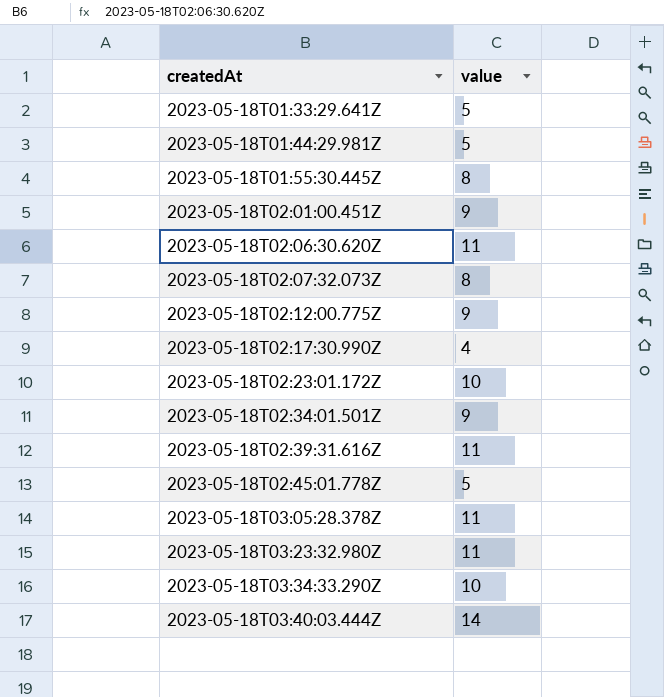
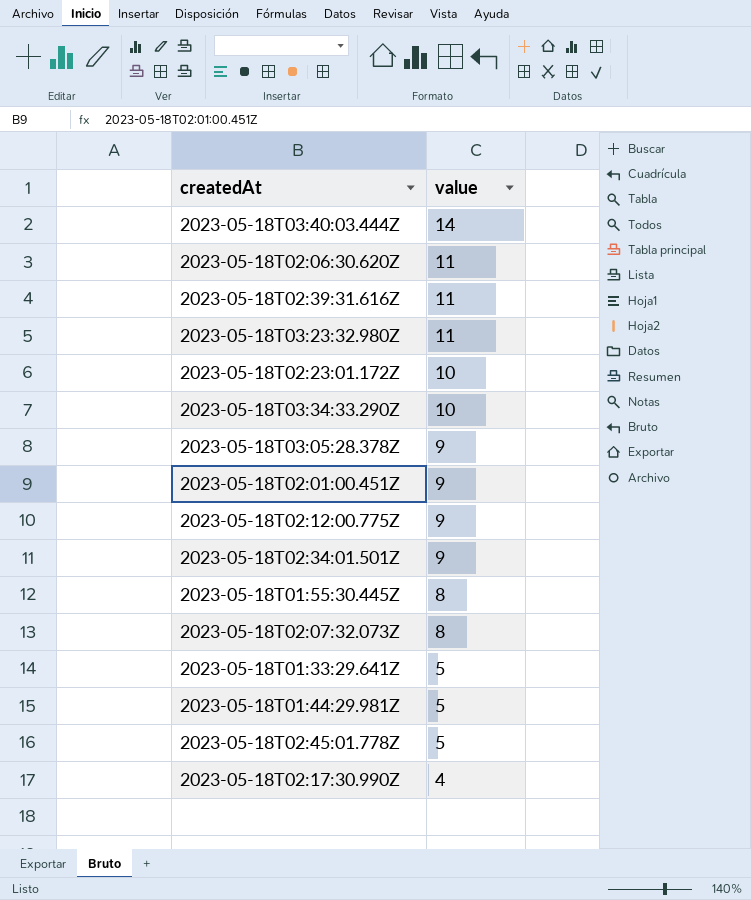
row order: createdAt ascending -> value descending
2023-05-18T03:05:28.378Z | value: 11 -> 9

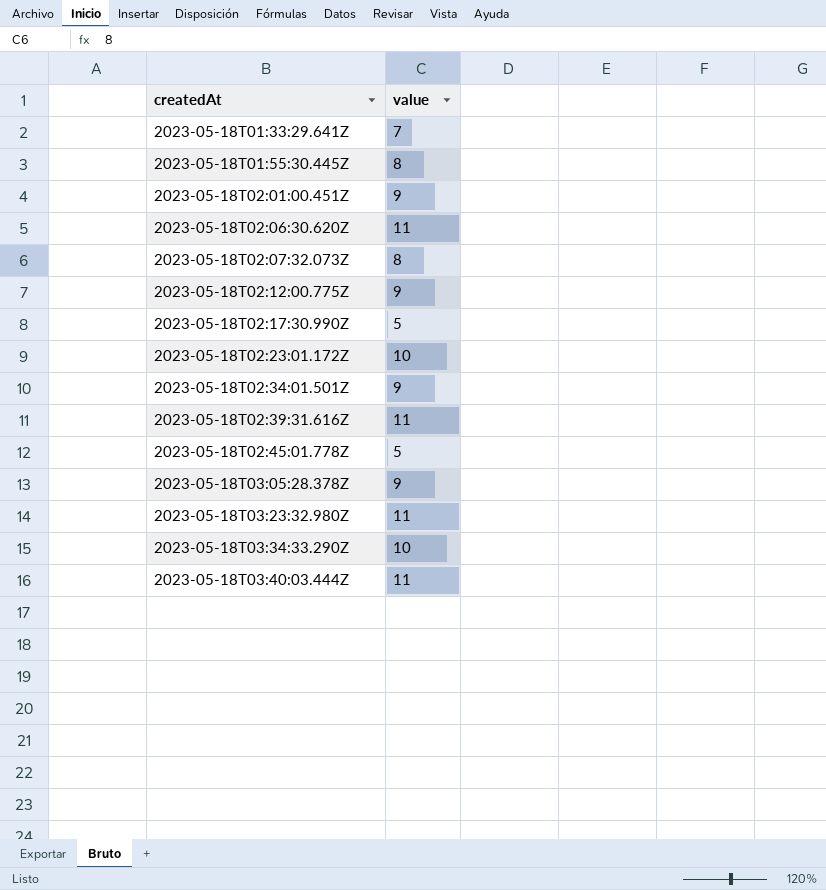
row order: value descending -> createdAt ascending
row 2023-05-18T01:44:29.981Z: 5 -> none
2023-05-18T01:33:29.641Z | value: 5 -> 7
2023-05-18T02:17:30.990Z | value: 4 -> 5
2023-05-18T03:40:03.444Z | value: 14 -> 11

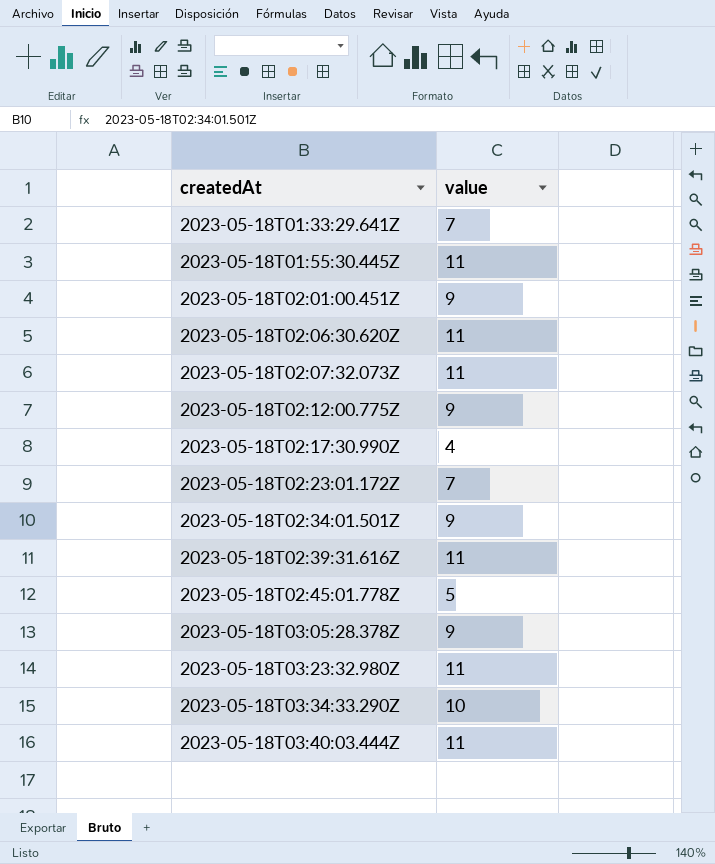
2023-05-18T01:55:30.445Z | value: 8 -> 11
2023-05-18T02:07:32.073Z | value: 8 -> 11
2023-05-18T02:17:30.990Z | value: 5 -> 4
2023-05-18T02:23:01.172Z | value: 10 -> 7

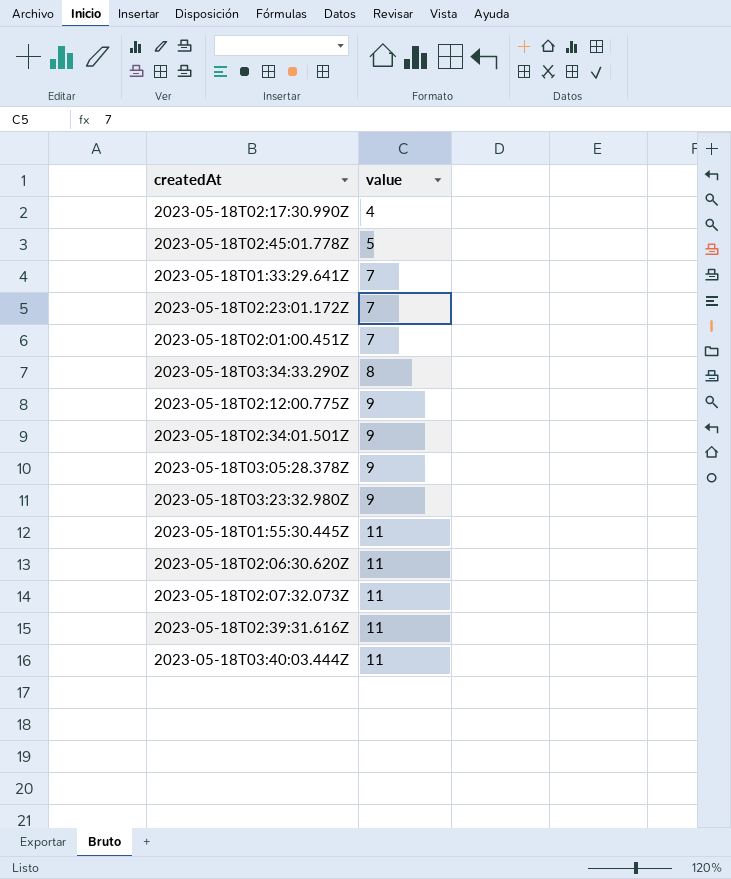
row order: createdAt ascending -> value ascending
2023-05-18T02:01:00.451Z | value: 9 -> 7
2023-05-18T03:34:33.290Z | value: 10 -> 8
2023-05-18T03:23:32.980Z | value: 11 -> 9

